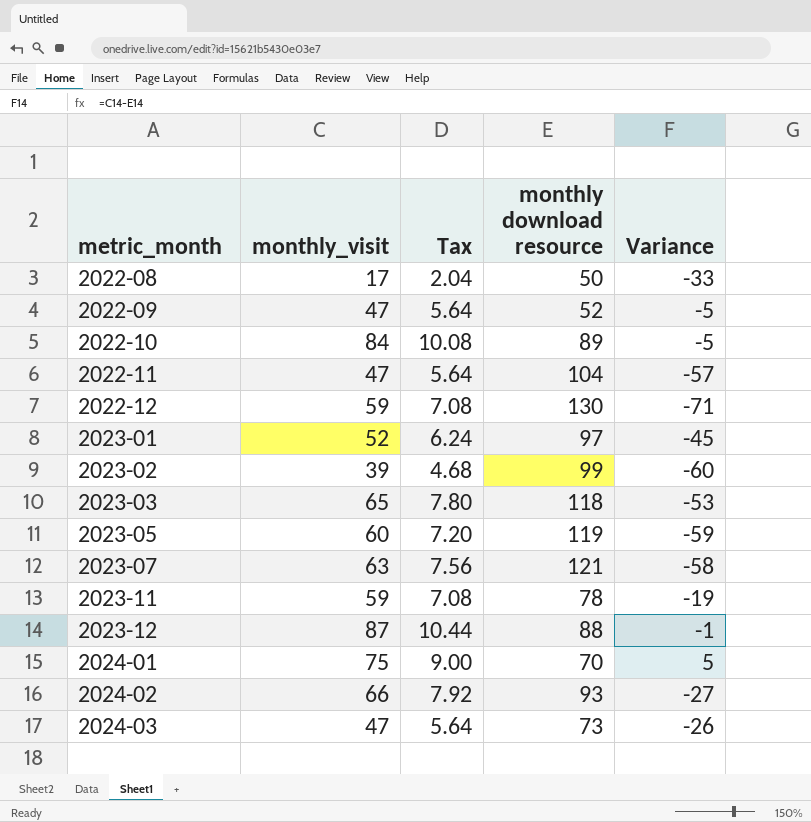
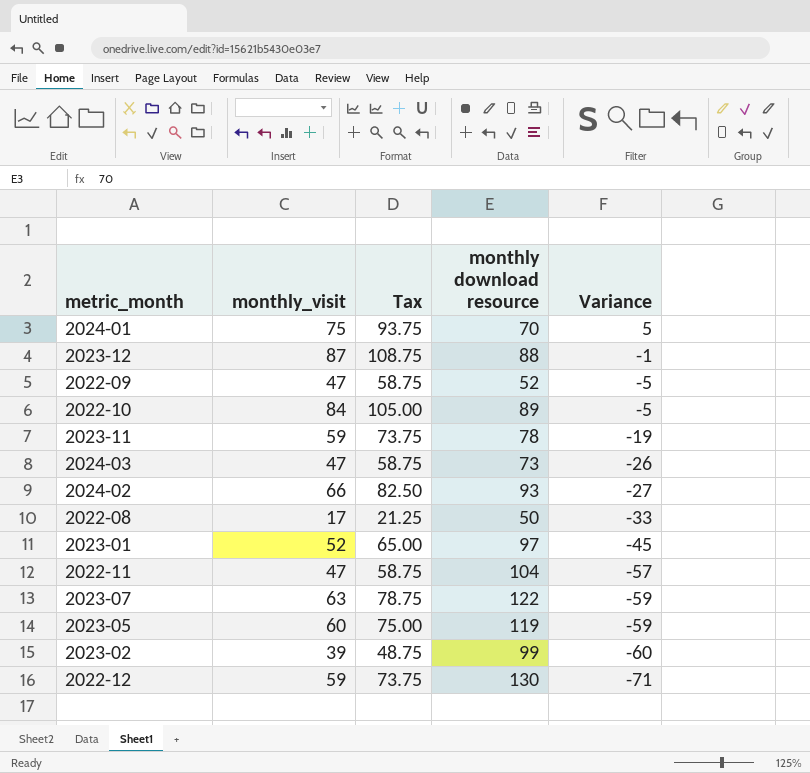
row order: metric_month ascending -> Variance descending
column Tax | formula: [monthly_visit] * 0.12 -> [monthly_visit] * 1.25
row 2023-03: 65 | 7.80 | 118 | -53 -> none
2023-07 | monthly download resource: 121 -> 122
2023-07 | Variance: -58 -> -59

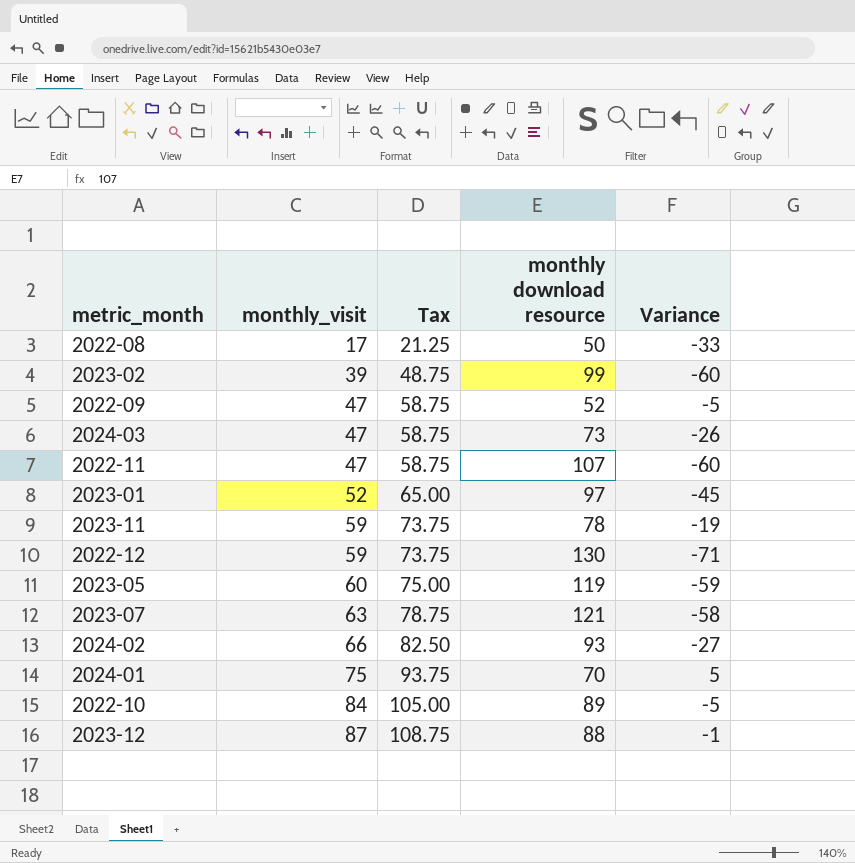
row order: Variance descending -> monthly_visit ascending
2022-11 | monthly download resource: 104 -> 107
2022-11 | Variance: -57 -> -60
2023-07 | monthly download resource: 122 -> 121
2023-07 | Variance: -59 -> -58

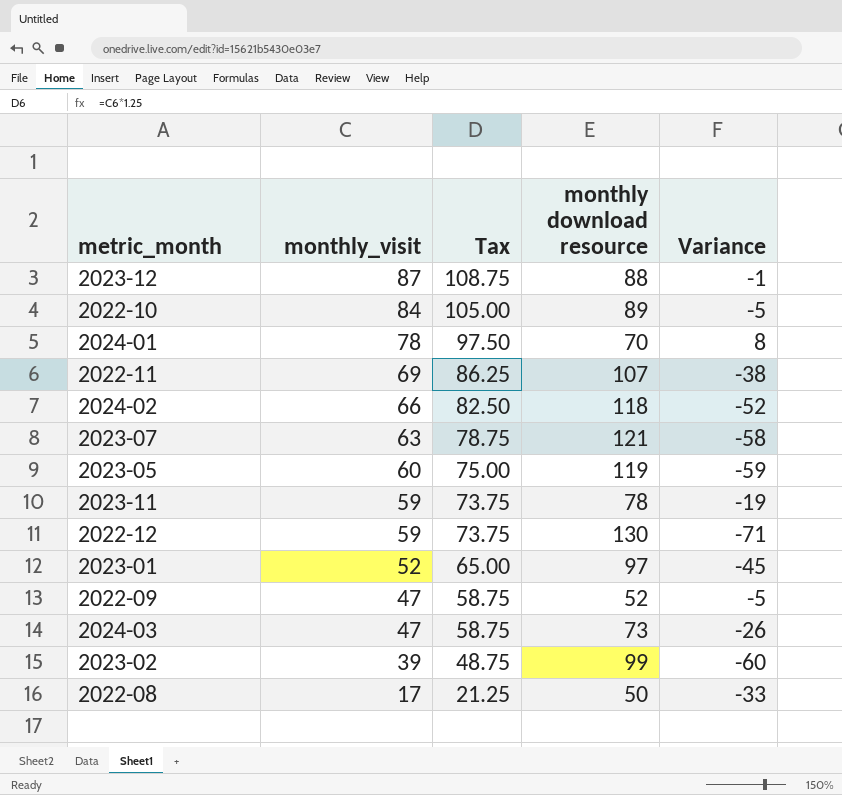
row order: monthly_visit ascending -> monthly_visit descending
2024-01 | monthly_visit: 75 -> 78
2024-01 | Tax: 93.75 -> 97.50
2024-01 | Variance: 5 -> 8
2022-11 | monthly_visit: 47 -> 69
2022-11 | Tax: 58.75 -> 86.25
2022-11 | Variance: -60 -> -38
2024-02 | monthly download resource: 93 -> 118
2024-02 | Variance: -27 -> -52

